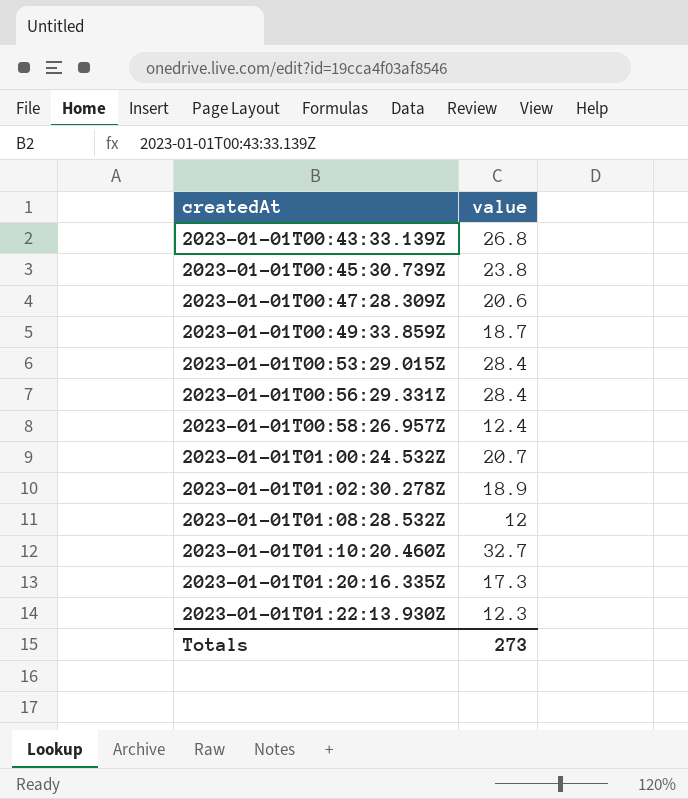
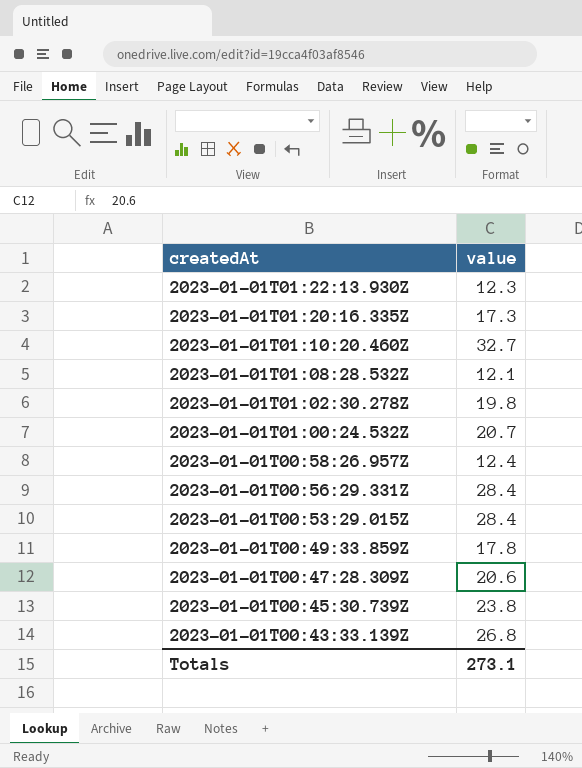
row order: createdAt ascending -> createdAt descending
2023-01-01T01:08:28.532Z | value: 12 -> 12.1
2023-01-01T01:02:30.278Z | value: 18.9 -> 19.8
2023-01-01T00:49:33.859Z | value: 18.7 -> 17.8
Totals | value: 273 -> 273.1

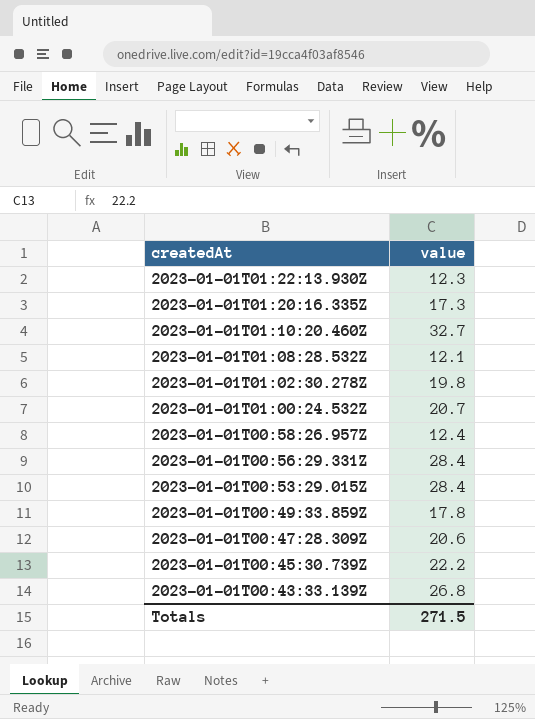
2023-01-01T00:45:30.739Z | value: 23.8 -> 22.2
Totals | value: 273.1 -> 271.5

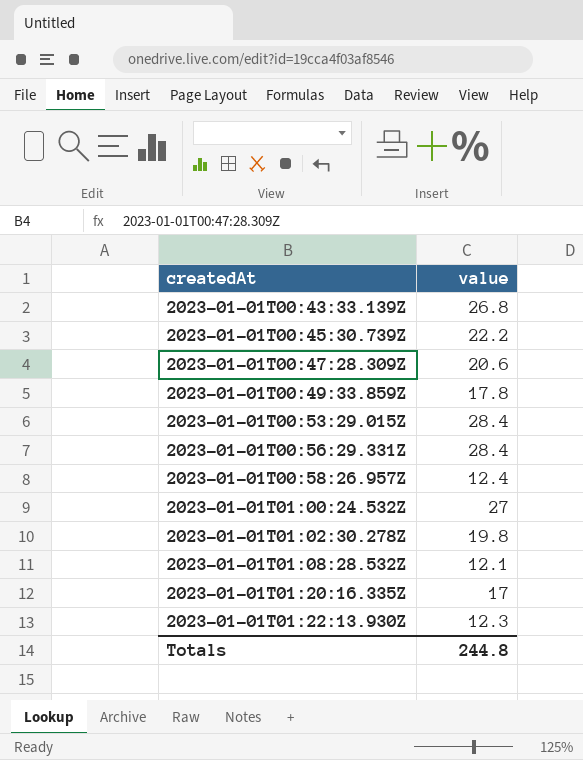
row order: createdAt descending -> createdAt ascending
row 2023-01-01T01:10:20.460Z: 32.7 -> none
2023-01-01T01:00:24.532Z | value: 20.7 -> 27
2023-01-01T01:20:16.335Z | value: 17.3 -> 17
Totals | value: 271.5 -> 244.8

